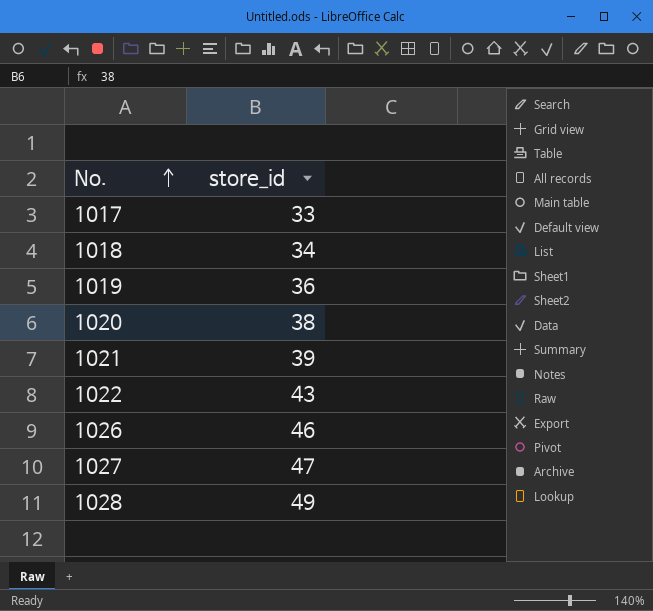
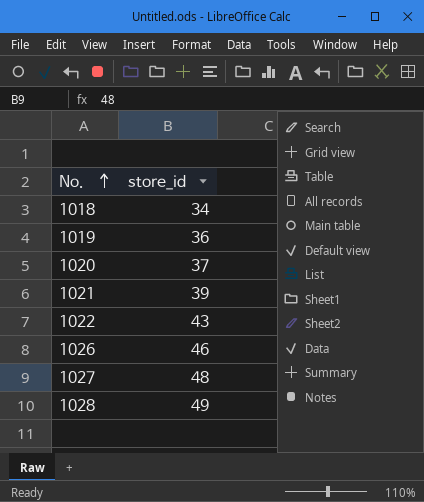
row 1017: 33 -> none
1020 | store_id: 38 -> 37
1027 | store_id: 47 -> 48

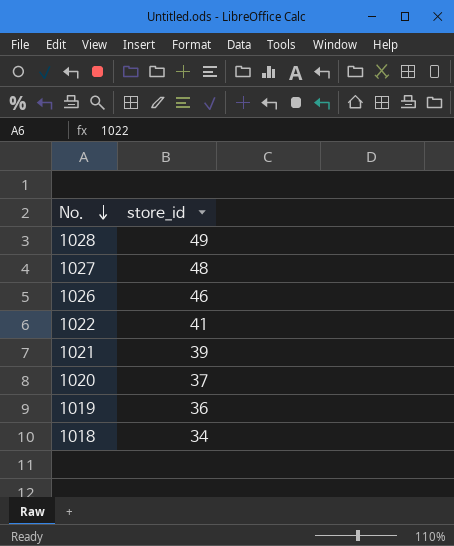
row order: No. ascending -> No. descending
1022 | store_id: 43 -> 41

